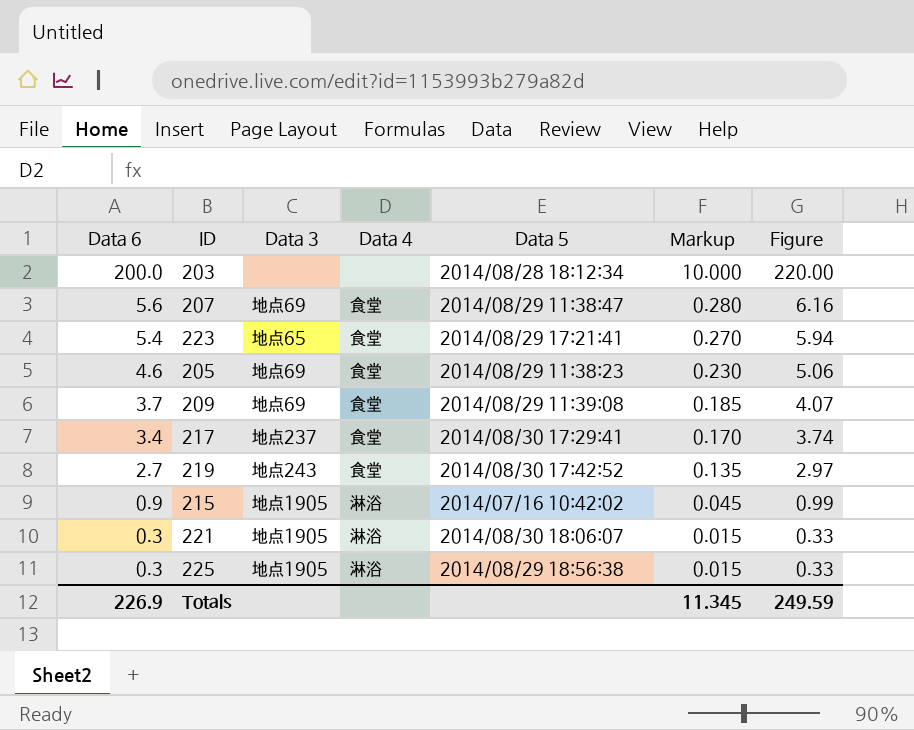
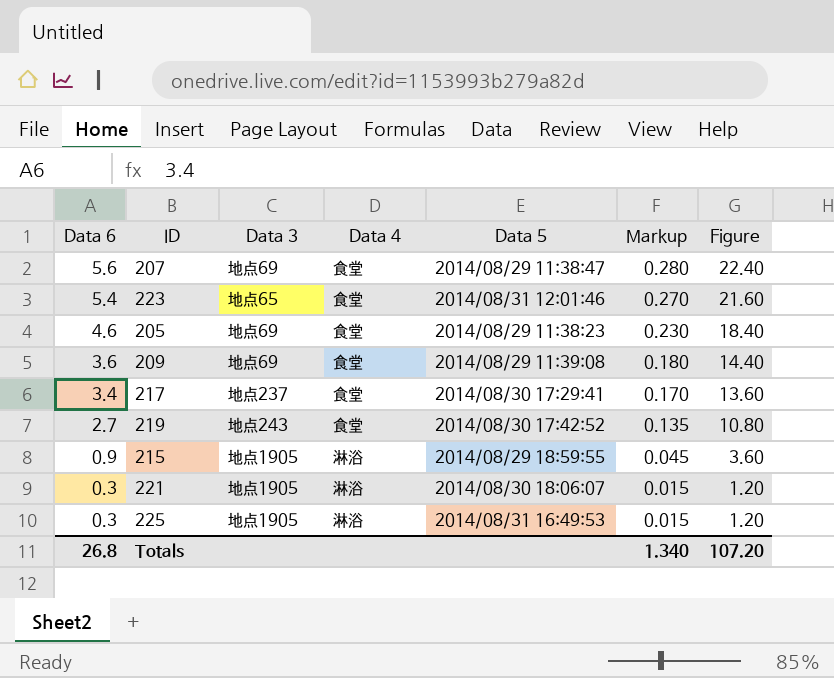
column Figure | formula: [Data 6] * 1.1 -> [Data 6] * 4
row 203: 200.0 | none | none | 2014/08/28 18:12:34 | 10.000 | 220.00 -> none
223 | Data 5: 2014/08/29 17:21:41 -> 2014/08/31 12:01:46
209 | Data 6: 3.7 -> 3.6
209 | Markup: 0.185 -> 0.180
215 | Data 5: 2014/07/16 10:42:02 -> 2014/08/29 18:59:55
225 | Data 5: 2014/08/29 18:56:38 -> 2014/08/31 16:49:53
Totals | Data 6: 226.9 -> 26.8
Totals | Markup: 11.345 -> 1.340
Totals | Figure: 249.59 -> 107.20

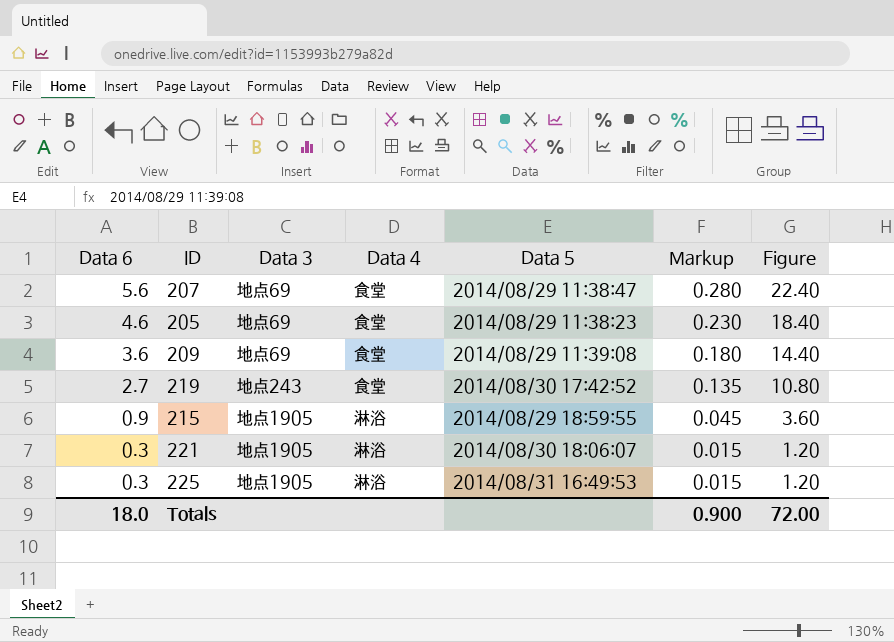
row 223: 5.4 | 地点65 | 食堂 | 2014/08/31 12:01:46 | 0.270 | 21.60 -> none
row 217: 3.4 | 地点237 | 食堂 | 2014/08/30 17:29:41 | 0.170 | 13.60 -> none
Totals | Data 6: 26.8 -> 18.0
Totals | Markup: 1.340 -> 0.900
Totals | Figure: 107.20 -> 72.00

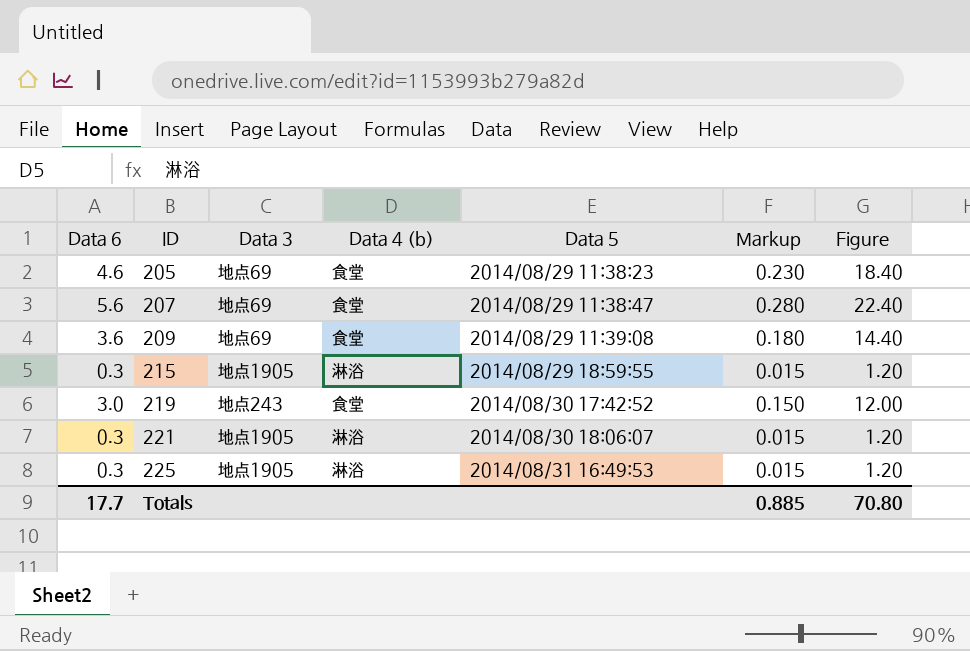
row order: Data 6 descending -> ID ascending
column name: Data 4 -> Data 4 (b)
215 | Data 6: 0.9 -> 0.3
215 | Markup: 0.045 -> 0.015
215 | Figure: 3.60 -> 1.20
219 | Data 6: 2.7 -> 3.0
219 | Markup: 0.135 -> 0.150
219 | Figure: 10.80 -> 12.00
Totals | Data 6: 18.0 -> 17.7
Totals | Markup: 0.900 -> 0.885
Totals | Figure: 72.00 -> 70.80

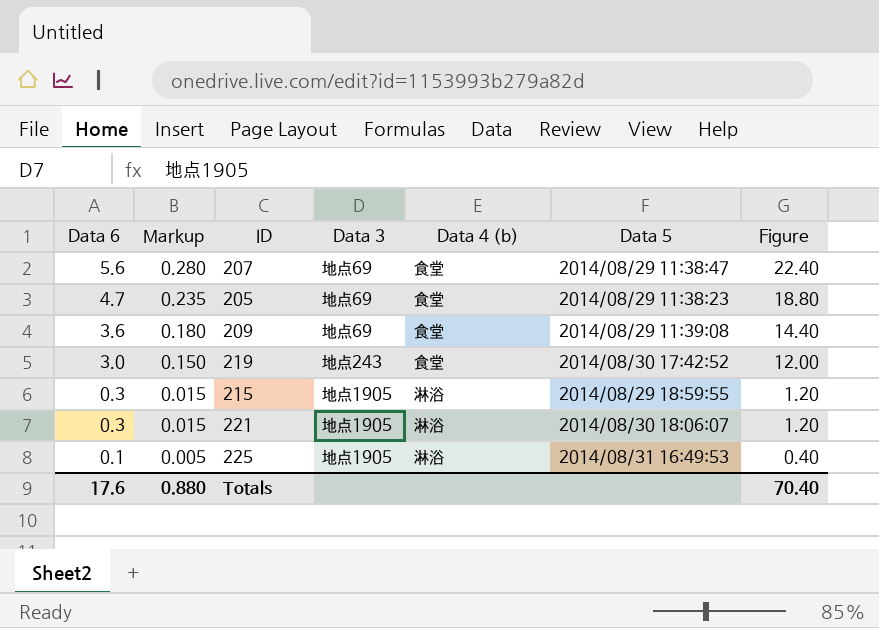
row order: ID ascending -> Data 6 descending
column Markup | position: 6 -> 2
205 | Data 6: 4.6 -> 4.7
205 | Markup: 0.230 -> 0.235
205 | Figure: 18.40 -> 18.80
225 | Data 6: 0.3 -> 0.1
225 | Markup: 0.015 -> 0.005
225 | Figure: 1.20 -> 0.40
Totals | Data 6: 17.7 -> 17.6
Totals | Markup: 0.885 -> 0.880
Totals | Figure: 70.80 -> 70.40

